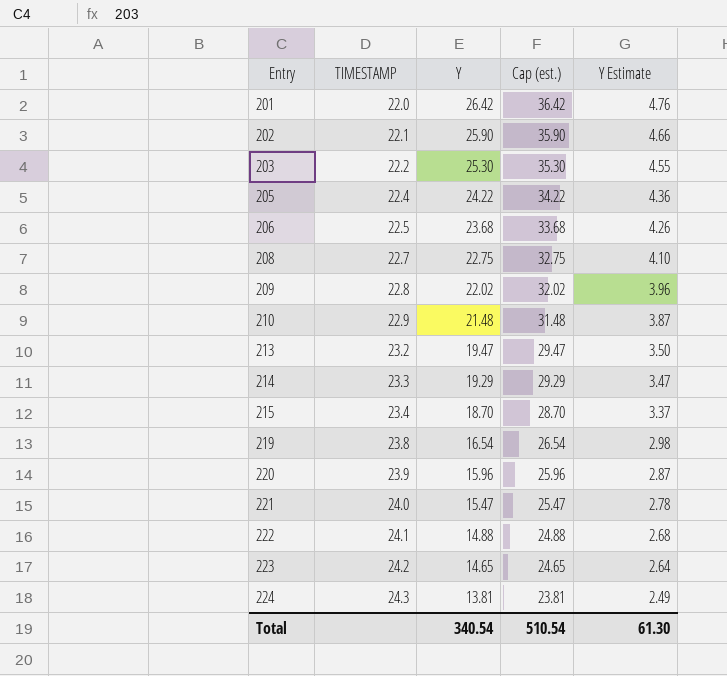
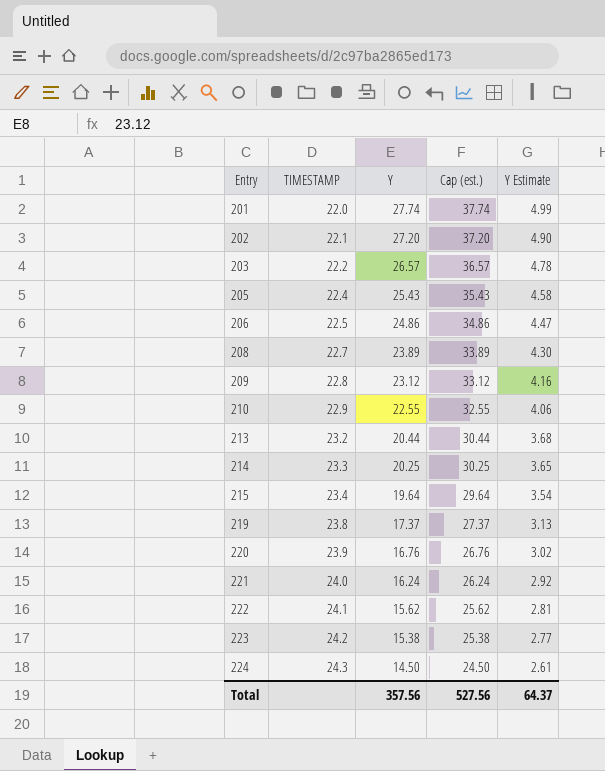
201 | Y: 26.42 -> 27.74
201 | Cap (est.): 36.42 -> 37.74
201 | Y Estimate: 4.76 -> 4.99
202 | Y: 25.90 -> 27.20
202 | Cap (est.): 35.90 -> 37.20
202 | Y Estimate: 4.66 -> 4.90
203 | Y: 25.30 -> 26.57
203 | Cap (est.): 35.30 -> 36.57
203 | Y Estimate: 4.55 -> 4.78
205 | Y: 24.22 -> 25.43
205 | Cap (est.): 34.22 -> 35.43
205 | Y Estimate: 4.36 -> 4.58
206 | Y: 23.68 -> 24.86
206 | Cap (est.): 33.68 -> 34.86
206 | Y Estimate: 4.26 -> 4.47
208 | Y: 22.75 -> 23.89
208 | Cap (est.): 32.75 -> 33.89
208 | Y Estimate: 4.10 -> 4.30
209 | Y: 22.02 -> 23.12
209 | Cap (est.): 32.02 -> 33.12
209 | Y Estimate: 3.96 -> 4.16
210 | Y: 21.48 -> 22.55
210 | Cap (est.): 31.48 -> 32.55
210 | Y Estimate: 3.87 -> 4.06
213 | Y: 19.47 -> 20.44
213 | Cap (est.): 29.47 -> 30.44
213 | Y Estimate: 3.50 -> 3.68
214 | Y: 19.29 -> 20.25
214 | Cap (est.): 29.29 -> 30.25
214 | Y Estimate: 3.47 -> 3.65
215 | Y: 18.70 -> 19.64
215 | Cap (est.): 28.70 -> 29.64
215 | Y Estimate: 3.37 -> 3.54
219 | Y: 16.54 -> 17.37
219 | Cap (est.): 26.54 -> 27.37
219 | Y Estimate: 2.98 -> 3.13
220 | Y: 15.96 -> 16.76
220 | Cap (est.): 25.96 -> 26.76
220 | Y Estimate: 2.87 -> 3.02
221 | Y: 15.47 -> 16.24
221 | Cap (est.): 25.47 -> 26.24
221 | Y Estimate: 2.78 -> 2.92
222 | Y: 14.88 -> 15.62
222 | Cap (est.): 24.88 -> 25.62
222 | Y Estimate: 2.68 -> 2.81
223 | Y: 14.65 -> 15.38
223 | Cap (est.): 24.65 -> 25.38
223 | Y Estimate: 2.64 -> 2.77
224 | Y: 13.81 -> 14.50
224 | Cap (est.): 23.81 -> 24.50
224 | Y Estimate: 2.49 -> 2.61
Total | Y: 340.54 -> 357.56
Total | Cap (est.): 510.54 -> 527.56
Total | Y Estimate: 61.30 -> 64.37

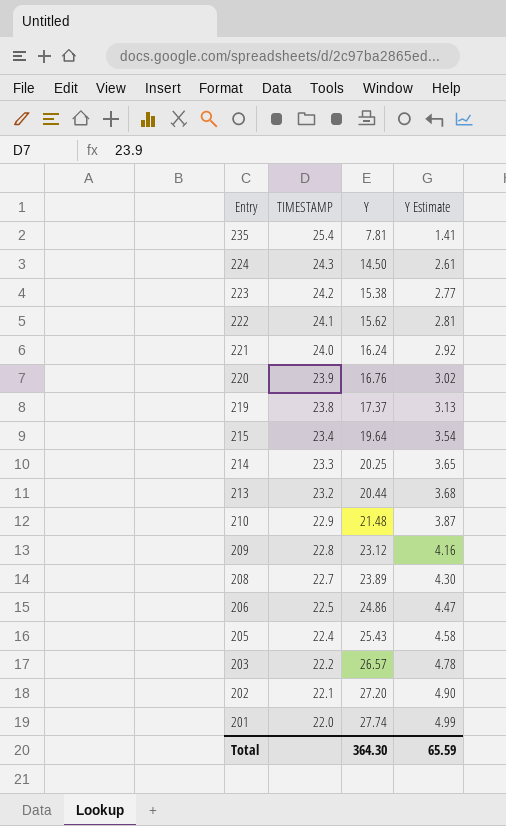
row order: Entry ascending -> Entry descending
column Cap (est.) | formula: [Y] + 10 -> none
row 235: none -> 25.4 | 7.81 | 1.41
210 | Y: 22.55 -> 21.48
210 | Y Estimate: 4.06 -> 3.87
Total | Y: 357.56 -> 364.30
Total | Y Estimate: 64.37 -> 65.59

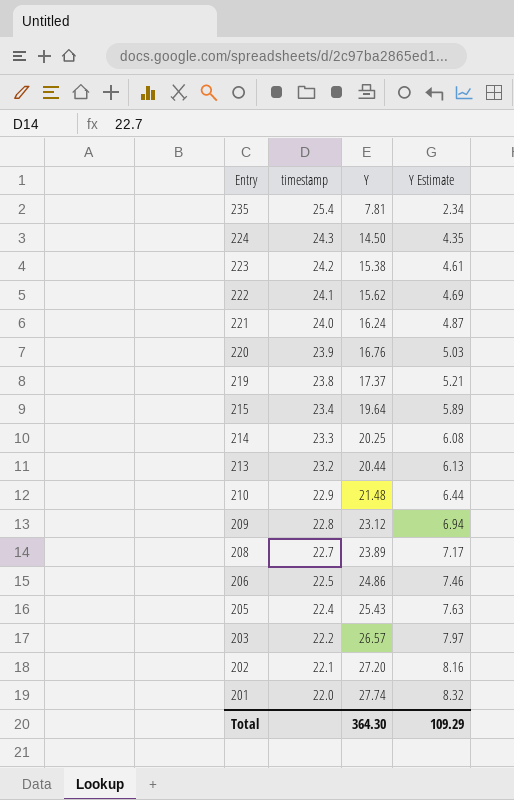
column name: TIMESTAMP -> timestamp
column Y Estimate | formula: [Y] * 0.18 -> [Y] * 0.3
Total | Y Estimate: 65.59 -> 109.29

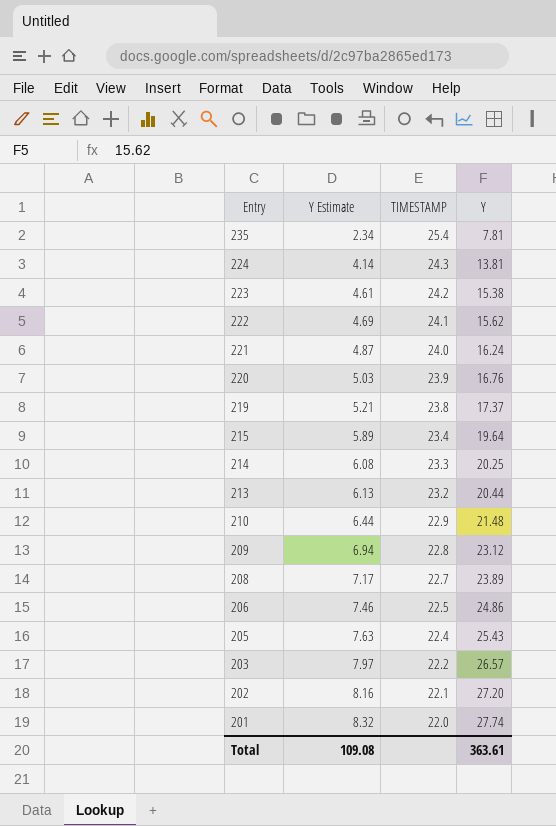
column Y Estimate | position: 4 -> 2
column name: timestamp -> TIMESTAMP
224 | Y Estimate: 4.35 -> 4.14
224 | Y: 14.50 -> 13.81
Total | Y Estimate: 109.29 -> 109.08
Total | Y: 364.30 -> 363.61

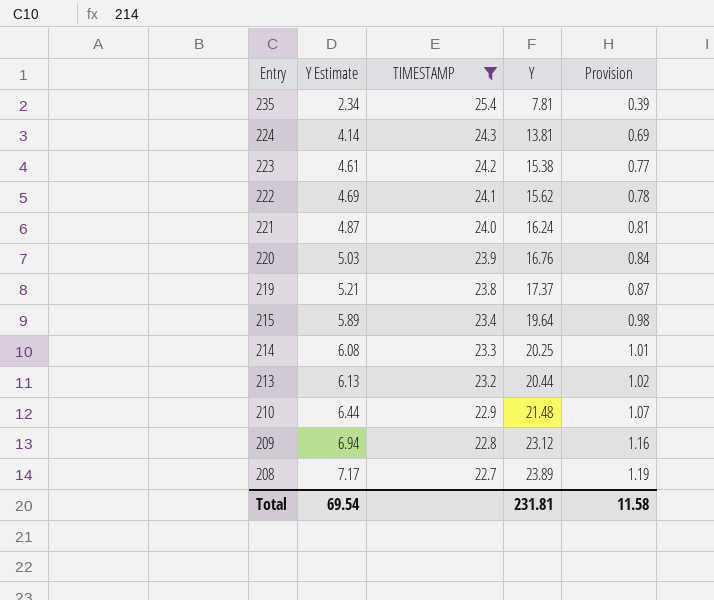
filter: none -> TIMESTAMP >= 22.7
column Provision | formula: none -> [Y] * 0.05
Total | Y Estimate: 109.08 -> 69.54
Total | Y: 363.61 -> 231.81

